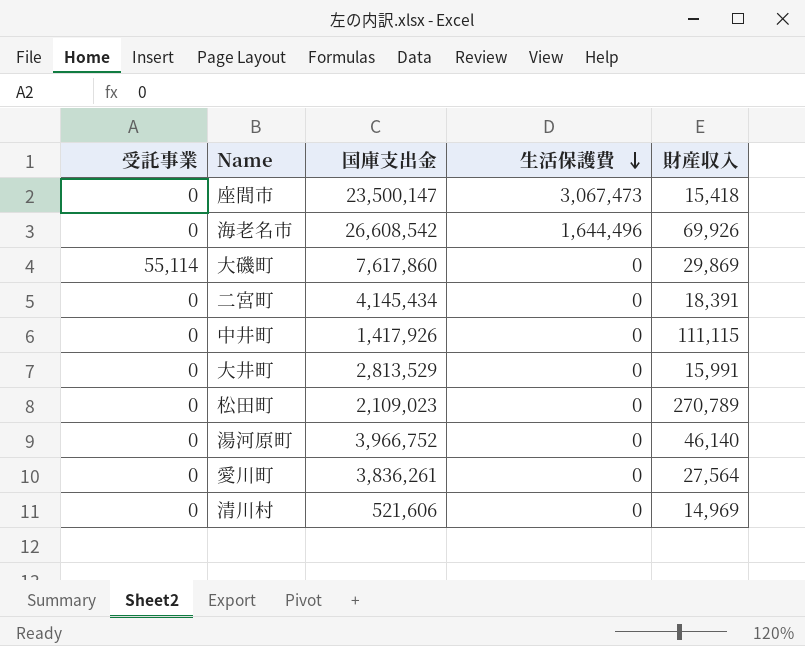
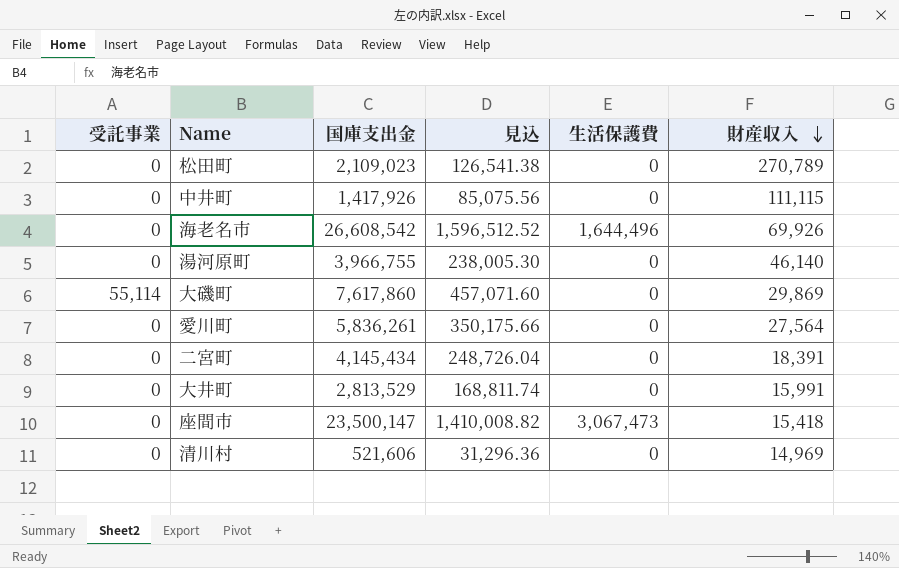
row order: 生活保護費 descending -> 財産収入 descending
column 見込 | formula: none -> [国庫支出金] * 0.06
湯河原町 | 国庫支出金: 3,966,752 -> 3,966,755
愛川町 | 国庫支出金: 3,836,261 -> 5,836,261

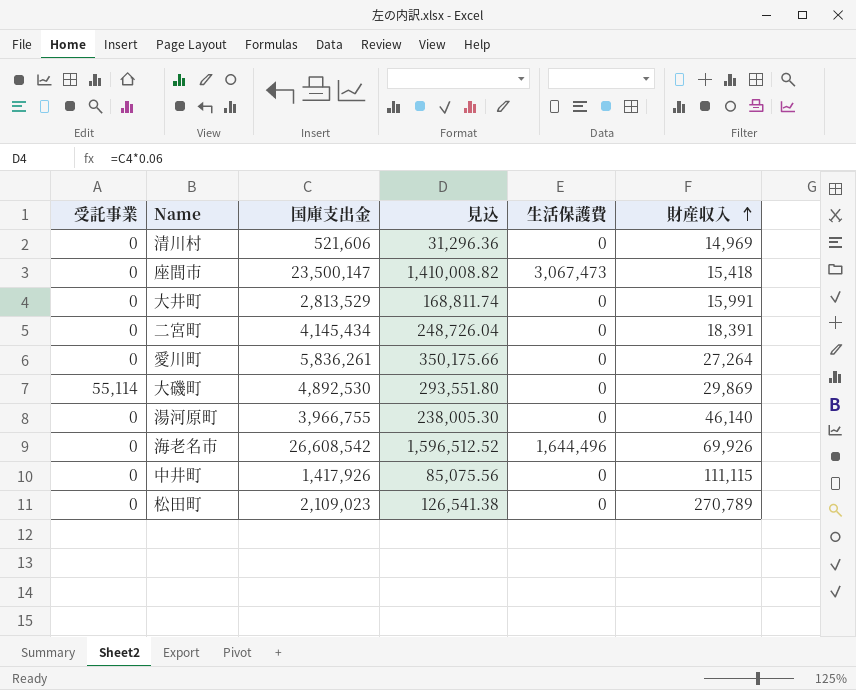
row order: 財産収入 descending -> 財産収入 ascending
愛川町 | 財産収入: 27,564 -> 27,264
大磯町 | 国庫支出金: 7,617,860 -> 4,892,530
大磯町 | 見込: 457,071.60 -> 293,551.80

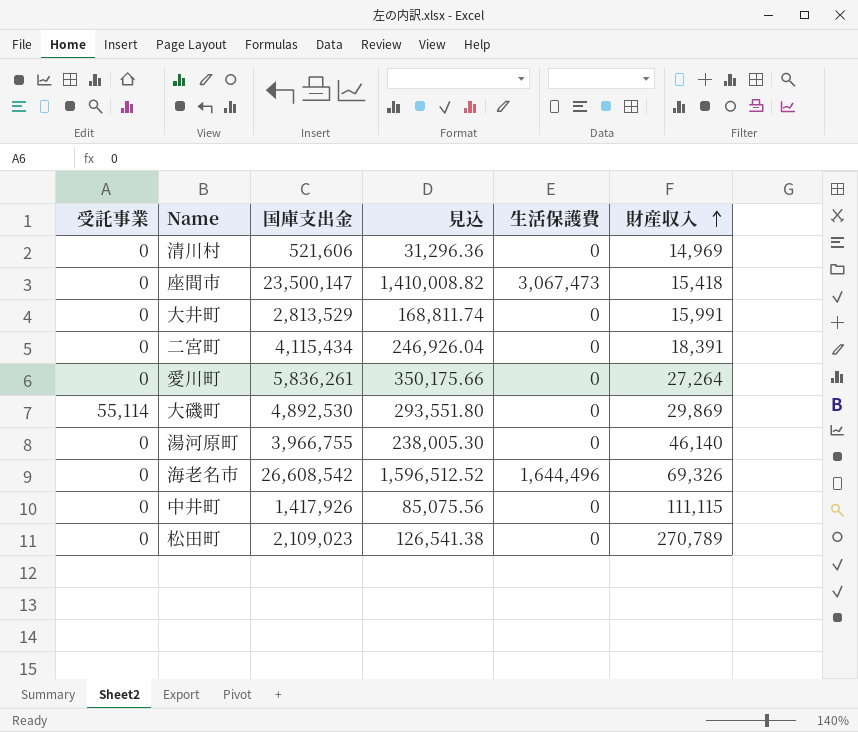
二宮町 | 国庫支出金: 4,145,434 -> 4,115,434
二宮町 | 見込: 248,726.04 -> 246,926.04
海老名市 | 財産収入: 69,926 -> 69,326

